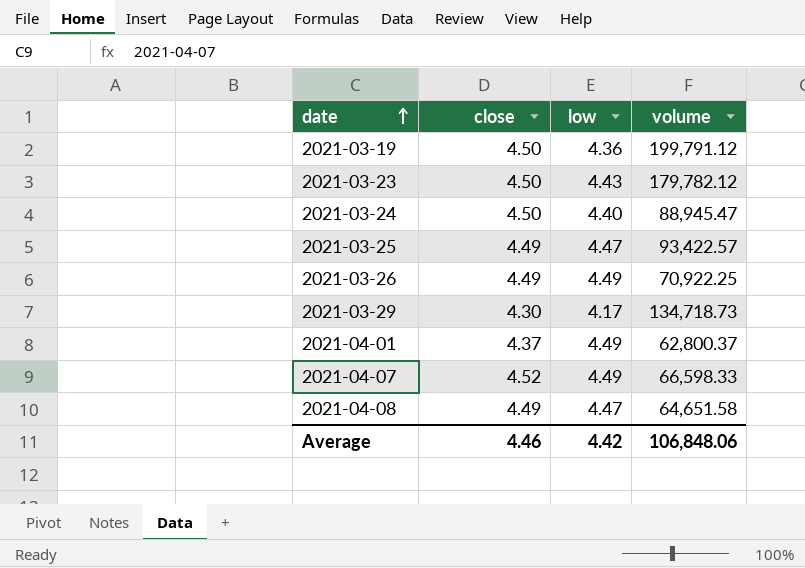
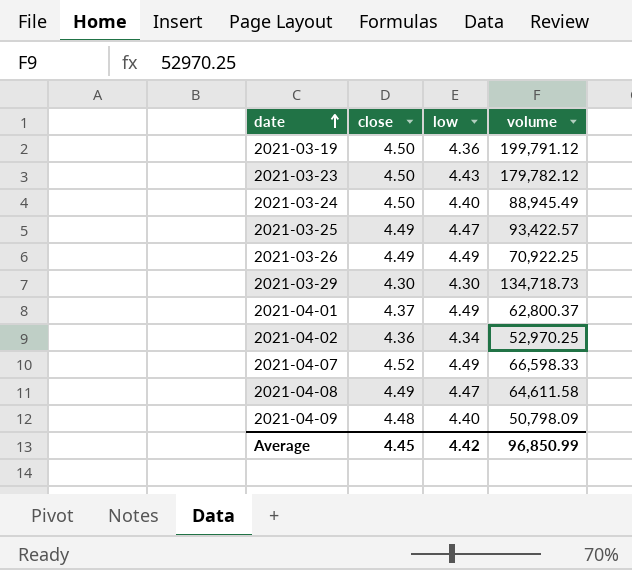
2021-03-24 | volume: 88,945.47 -> 88,945.49
2021-03-29 | low: 4.17 -> 4.30
row 2021-04-02: none -> 4.36 | 4.34 | 52,970.25
2021-04-08 | volume: 64,651.58 -> 64,611.58
row 2021-04-09: none -> 4.48 | 4.40 | 50,798.09
Average | close: 4.46 -> 4.45
Average | volume: 106,848.06 -> 96,850.99

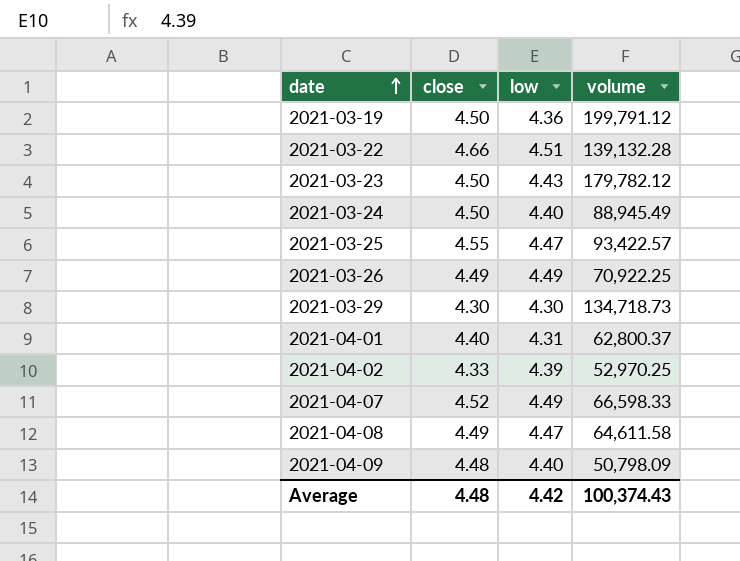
row 2021-03-22: none -> 4.66 | 4.51 | 139,132.28
2021-03-25 | close: 4.49 -> 4.55
2021-04-01 | close: 4.37 -> 4.40
2021-04-01 | low: 4.49 -> 4.31
2021-04-02 | close: 4.36 -> 4.33
2021-04-02 | low: 4.34 -> 4.39
Average | close: 4.45 -> 4.48
Average | volume: 96,850.99 -> 100,374.43

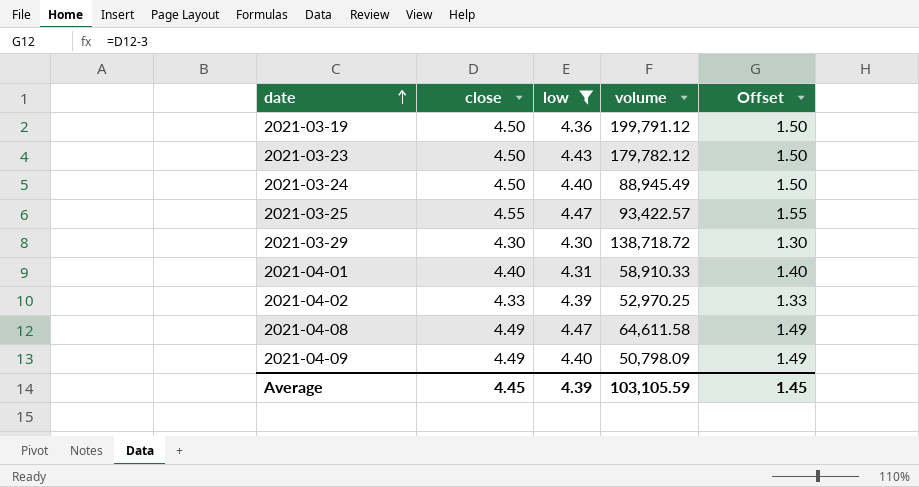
filter: none -> low <= 4.47
column Offset | formula: none -> [close] - 3
2021-03-29 | volume: 134,718.73 -> 138,718.72
2021-04-01 | volume: 62,800.37 -> 58,910.33
2021-04-09 | close: 4.48 -> 4.49
Average | close: 4.48 -> 4.45
Average | low: 4.42 -> 4.39
Average | volume: 100,374.43 -> 103,105.59

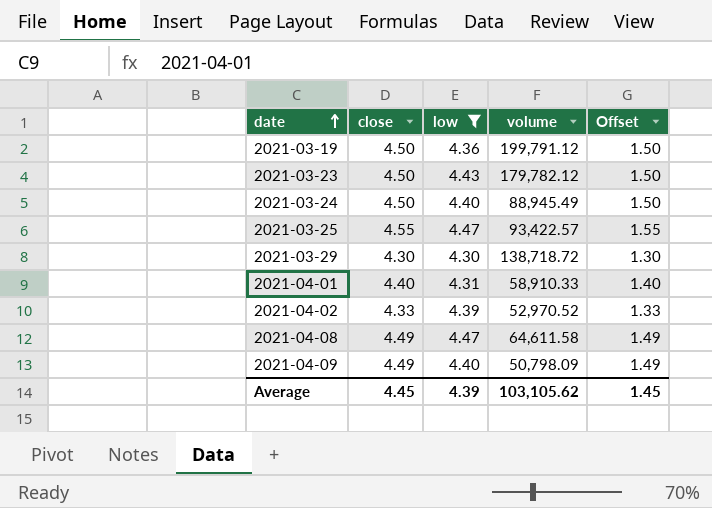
2021-04-02 | volume: 52,970.25 -> 52,970.52
Average | volume: 103,105.59 -> 103,105.62

